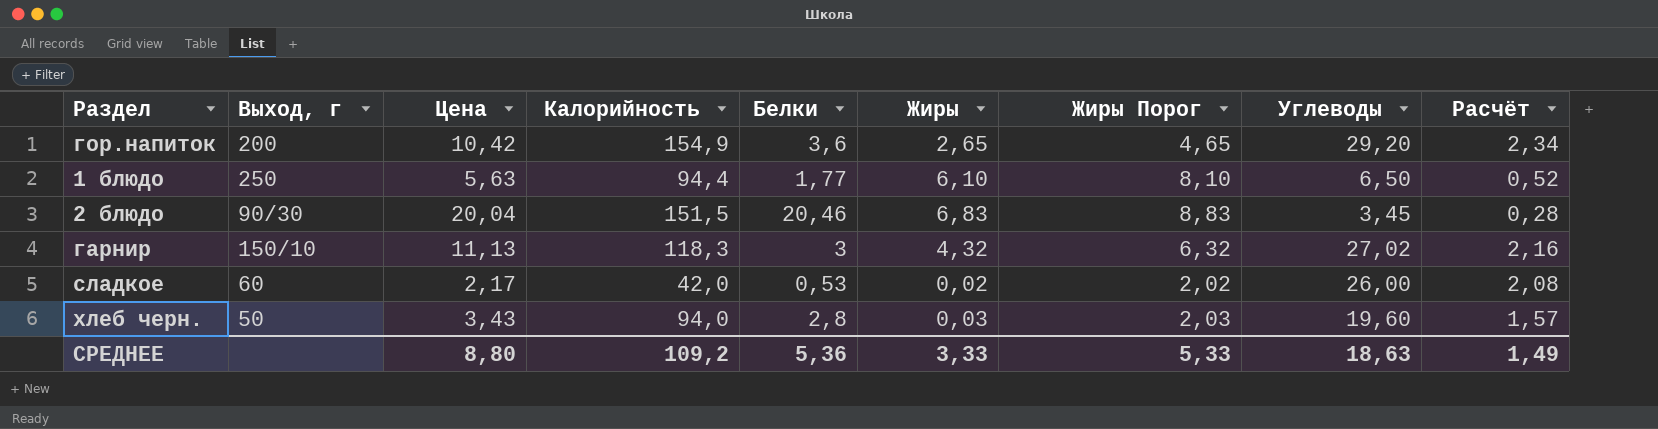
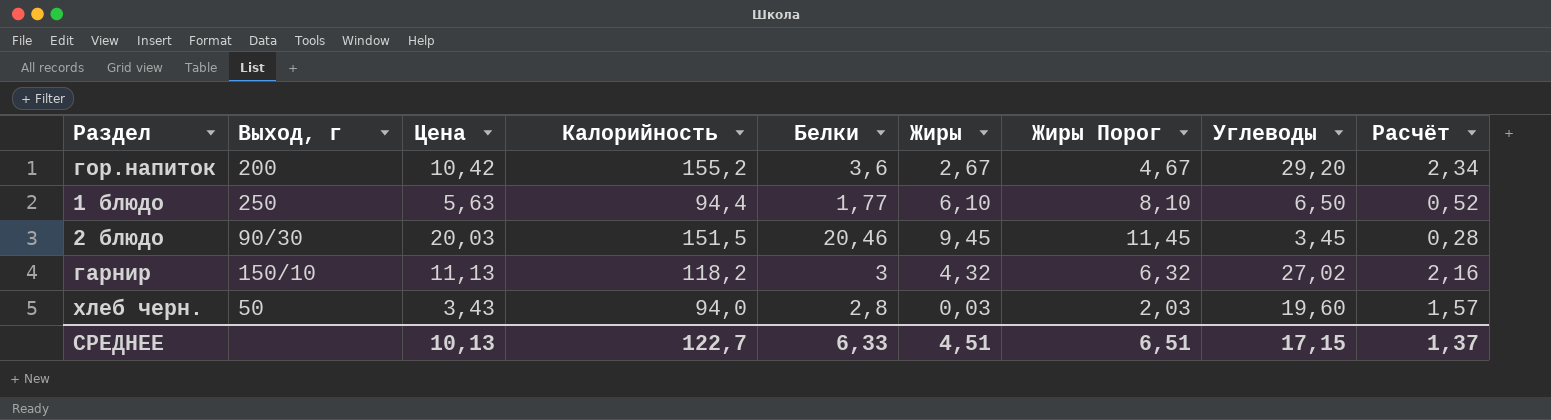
row сладкое: 60 | 2,17 | 42,0 | 0,53 | 0,02 | 2,02 | 26,00 | 2,08 -> none
гор.напиток | Калорийность: 154,9 -> 155,2
гор.напиток | Жиры: 2,65 -> 2,67
гор.напиток | Жиры Порог: 4,65 -> 4,67
2 блюдо | Цена: 20,04 -> 20,03
2 блюдо | Жиры: 6,83 -> 9,45
2 блюдо | Жиры Порог: 8,83 -> 11,45
гарнир | Калорийность: 118,3 -> 118,2
СРЕДНЕЕ | Цена: 8,80 -> 10,13
СРЕДНЕЕ | Калорийность: 109,2 -> 122,7
СРЕДНЕЕ | Белки: 5,36 -> 6,33
СРЕДНЕЕ | Жиры: 3,33 -> 4,51
СРЕДНЕЕ | Жиры Порог: 5,33 -> 6,51
СРЕДНЕЕ | Углеводы: 18,63 -> 17,15
СРЕДНЕЕ | Расчёт: 1,49 -> 1,37

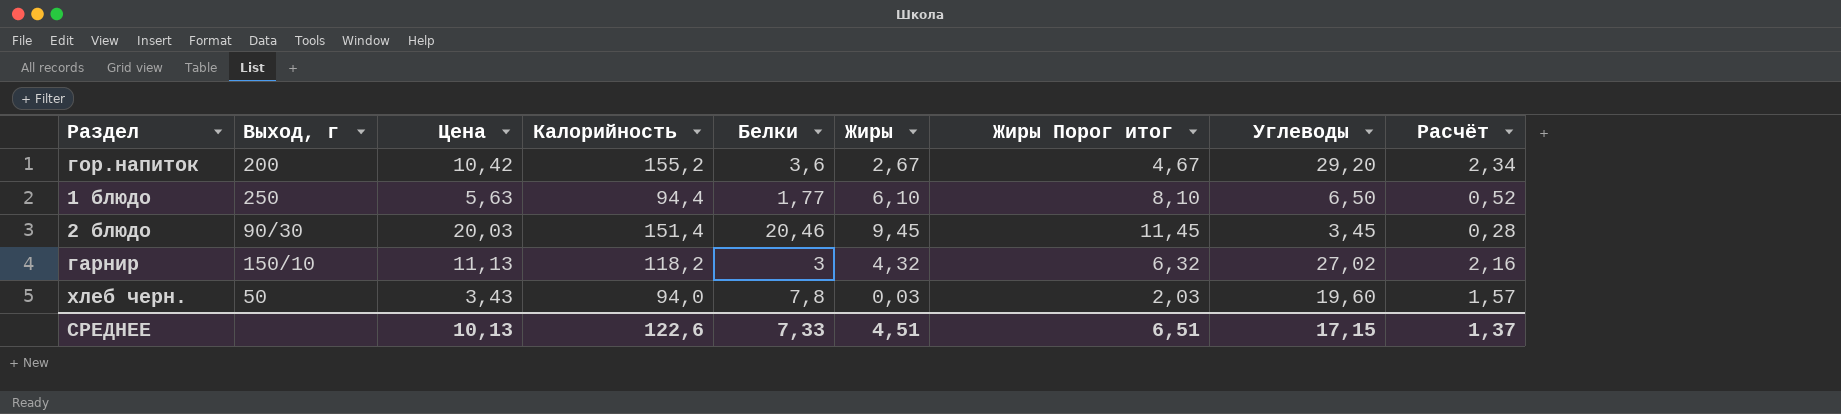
column name: Жиры Порог -> Жиры Порог итог
2 блюдо | Калорийность: 151,5 -> 151,4
хлеб черн. | Белки: 2,8 -> 7,8
СРЕДНЕЕ | Калорийность: 122,7 -> 122,6
СРЕДНЕЕ | Белки: 6,33 -> 7,33

